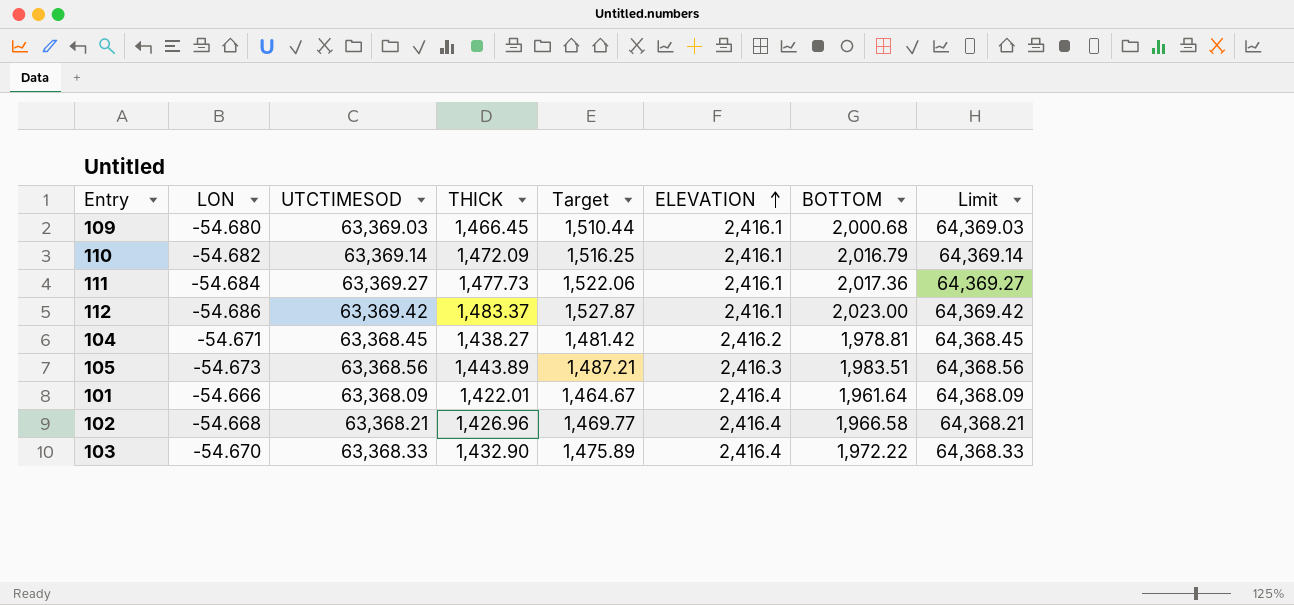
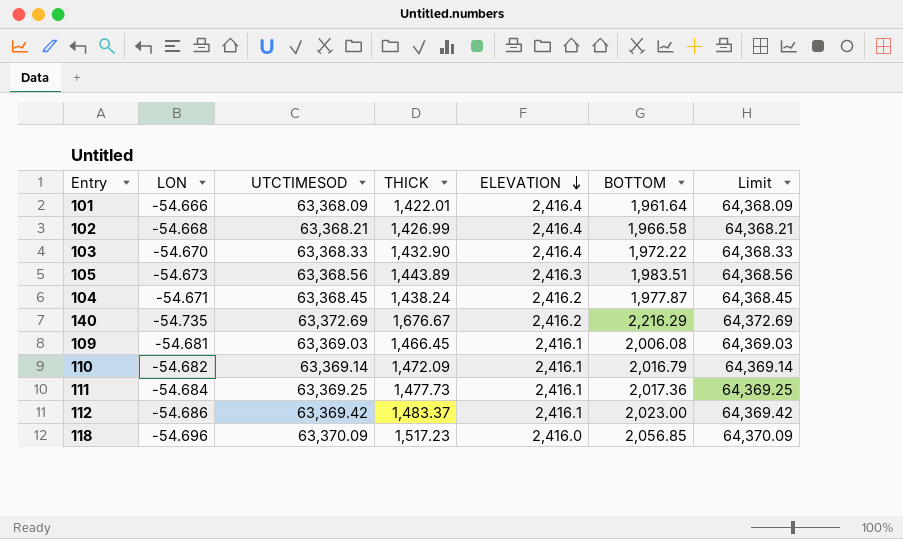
row order: ELEVATION ascending -> ELEVATION descending
column Target | formula: [THICK] * 1.03 -> none
102 | THICK: 1,426.96 -> 1,426.99
104 | THICK: 1,438.27 -> 1,438.24
104 | BOTTOM: 1,978.81 -> 1,977.87
row 140: none -> -54.735 | 63,372.69 | 1,676.67 | 2,416.2 | 2,216.29 | 64,372.69
109 | LON: -54.680 -> -54.681
109 | BOTTOM: 2,000.68 -> 2,006.08
111 | UTCTIMESOD: 63,369.27 -> 63,369.25
111 | Limit: 64,369.27 -> 64,369.25
row 118: none -> -54.696 | 63,370.09 | 1,517.23 | 2,416.0 | 2,056.85 | 64,370.09

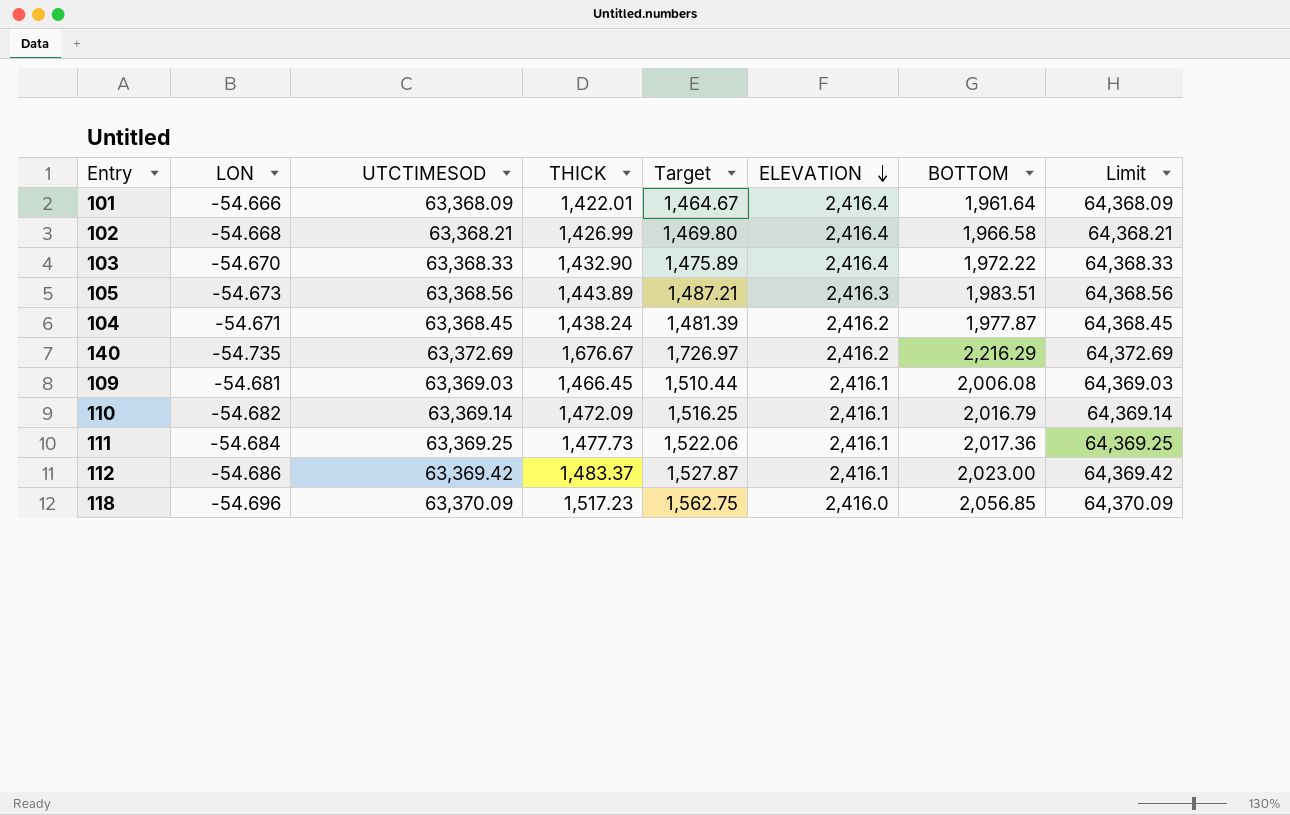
column Target | formula: none -> [THICK] * 1.03

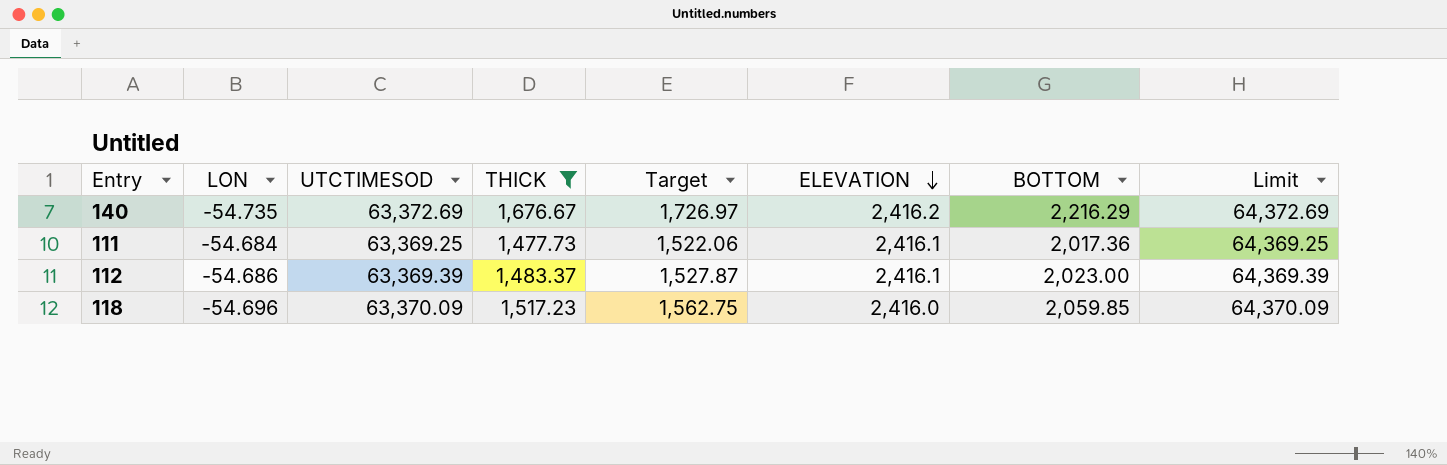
filter: none -> THICK >= 1,477.73
112 | UTCTIMESOD: 63,369.42 -> 63,369.39
112 | Limit: 64,369.42 -> 64,369.39
118 | BOTTOM: 2,056.85 -> 2,059.85

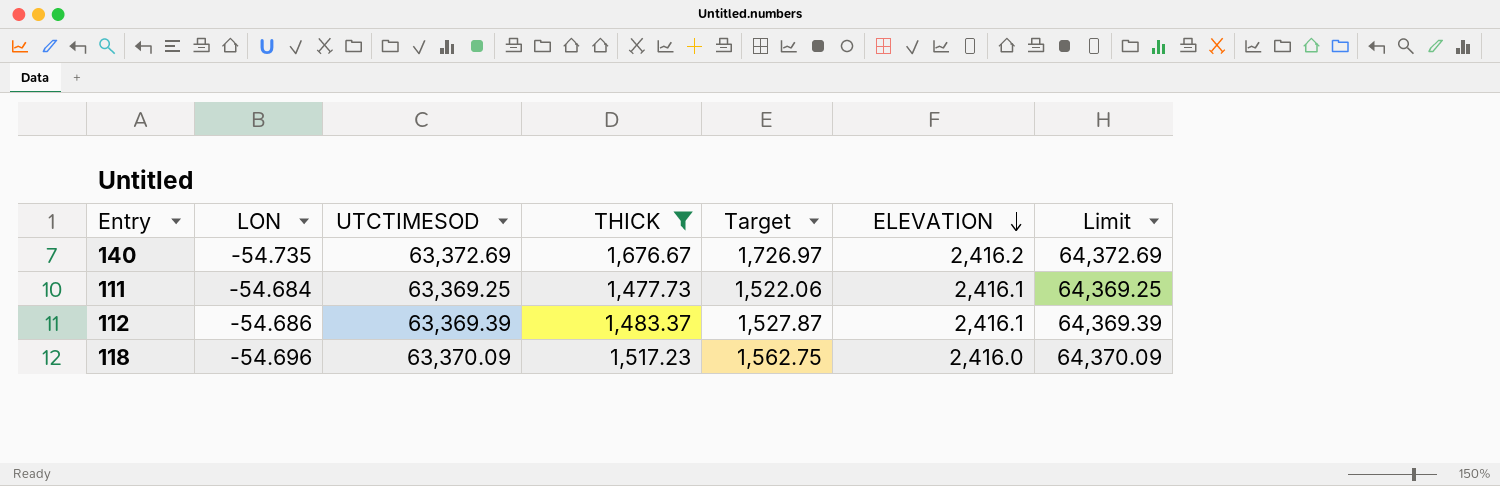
column BOTTOM | position: 7 -> none

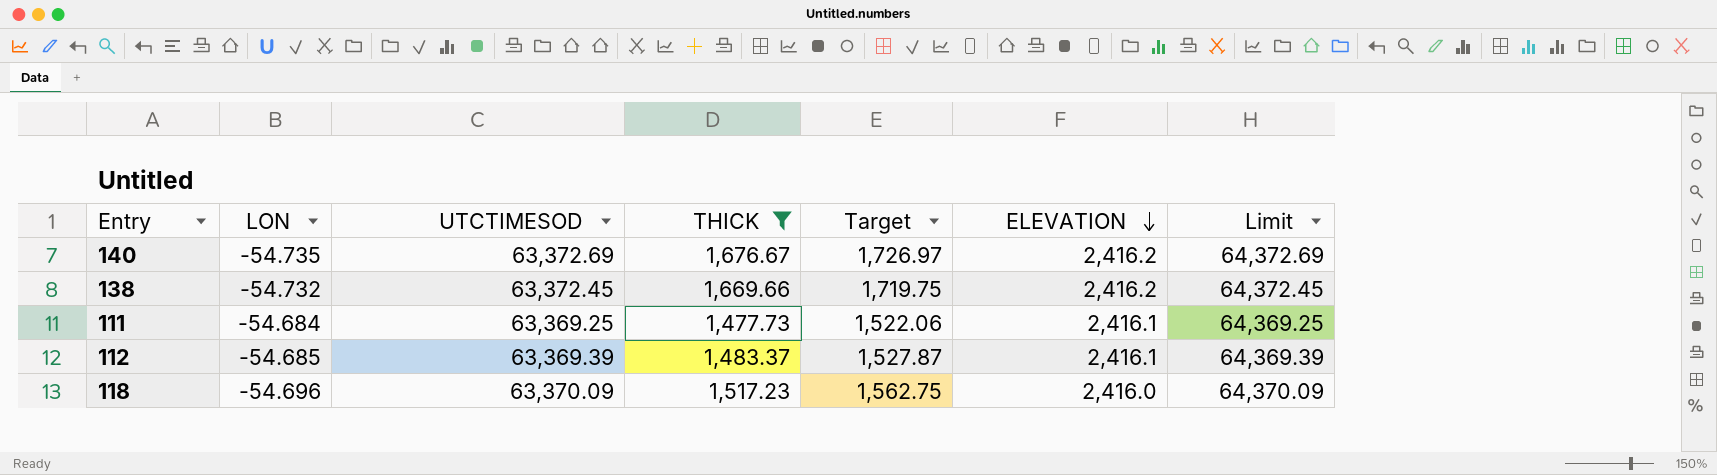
row 138: none -> -54.732 | 63,372.45 | 1,669.66 | 1,719.75 | 2,416.2 | 64,372.45
112 | LON: -54.686 -> -54.685

